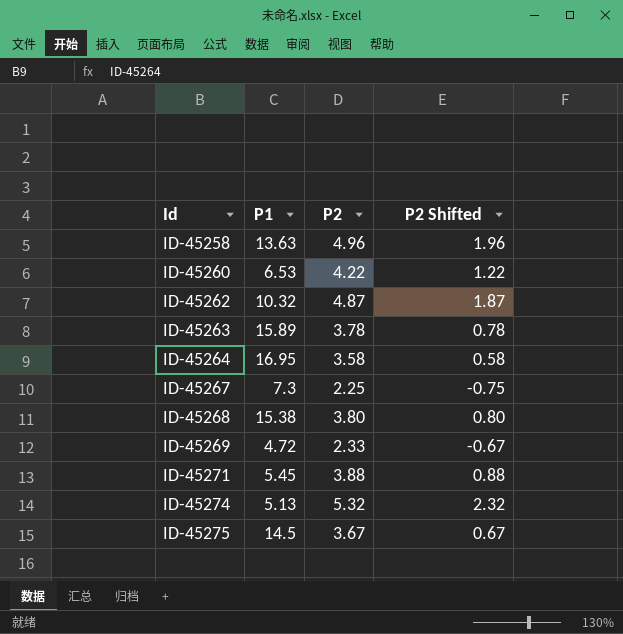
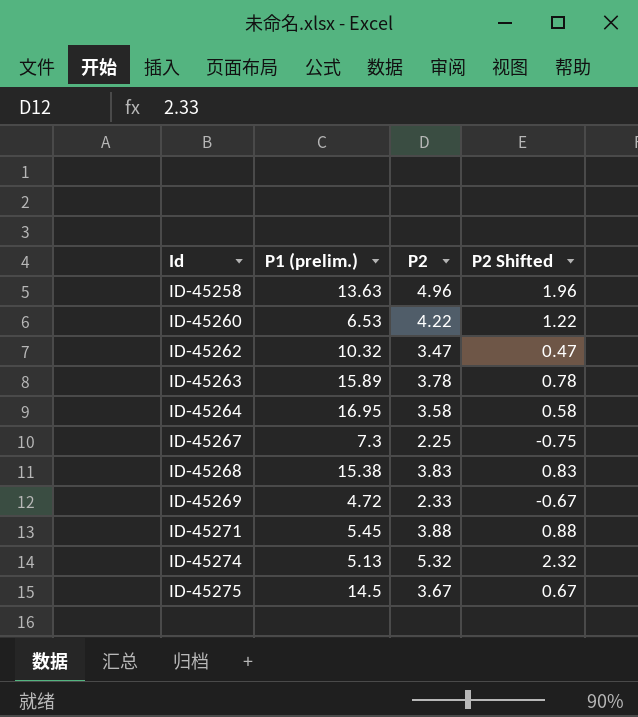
column name: P1 -> P1 (prelim.)
ID-45262 | P2: 4.87 -> 3.47
ID-45262 | P2 Shifted: 1.87 -> 0.47
ID-45268 | P2: 3.80 -> 3.83
ID-45268 | P2 Shifted: 0.80 -> 0.83

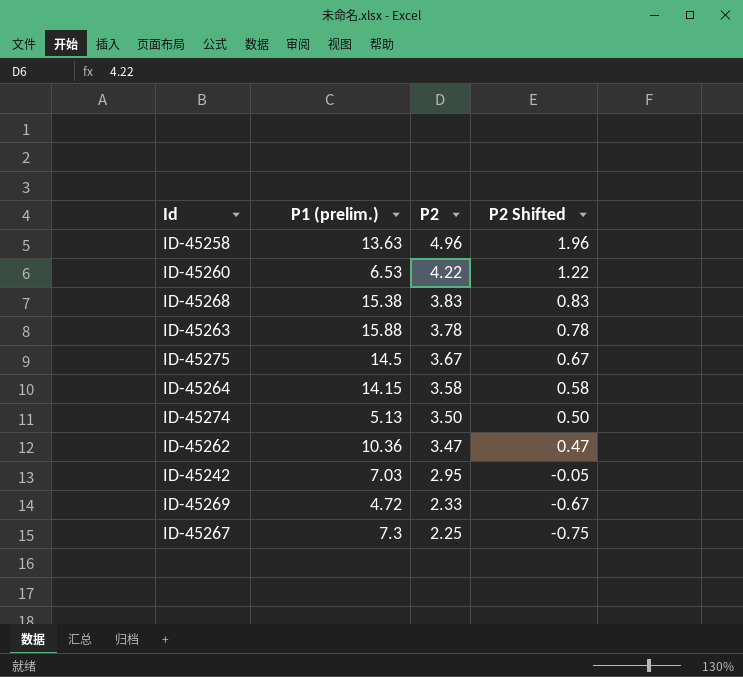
row order: Id ascending -> P2 descending
row ID-45271: 5.45 | 3.88 | 0.88 -> none
ID-45263 | P1 (prelim.): 15.89 -> 15.88
ID-45264 | P1 (prelim.): 16.95 -> 14.15
ID-45274 | P2: 5.32 -> 3.50
ID-45274 | P2 Shifted: 2.32 -> 0.50
ID-45262 | P1 (prelim.): 10.32 -> 10.36
row ID-45242: none -> 7.03 | 2.95 | -0.05

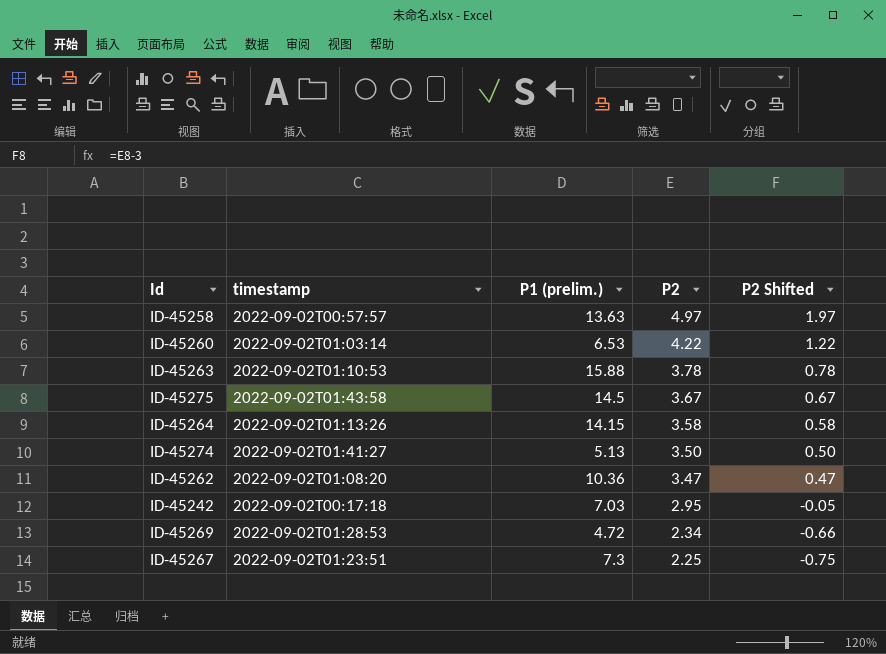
column timestamp | position: none -> 2
row ID-45268: 15.38 | 3.83 | 0.83 -> none
ID-45258 | P2: 4.96 -> 4.97
ID-45258 | P2 Shifted: 1.96 -> 1.97
ID-45269 | P2: 2.33 -> 2.34
ID-45269 | P2 Shifted: -0.67 -> -0.66

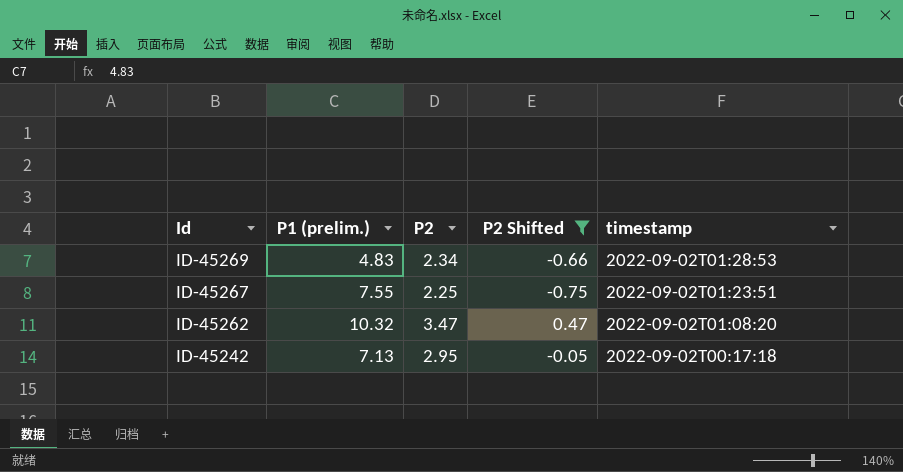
filter: none -> P2 Shifted <= 0.47
row order: P2 descending -> Id descending
column timestamp | position: 2 -> 5
ID-45269 | P1 (prelim.): 4.72 -> 4.83
ID-45267 | P1 (prelim.): 7.3 -> 7.55
ID-45262 | P1 (prelim.): 10.36 -> 10.32
ID-45242 | P1 (prelim.): 7.03 -> 7.13

